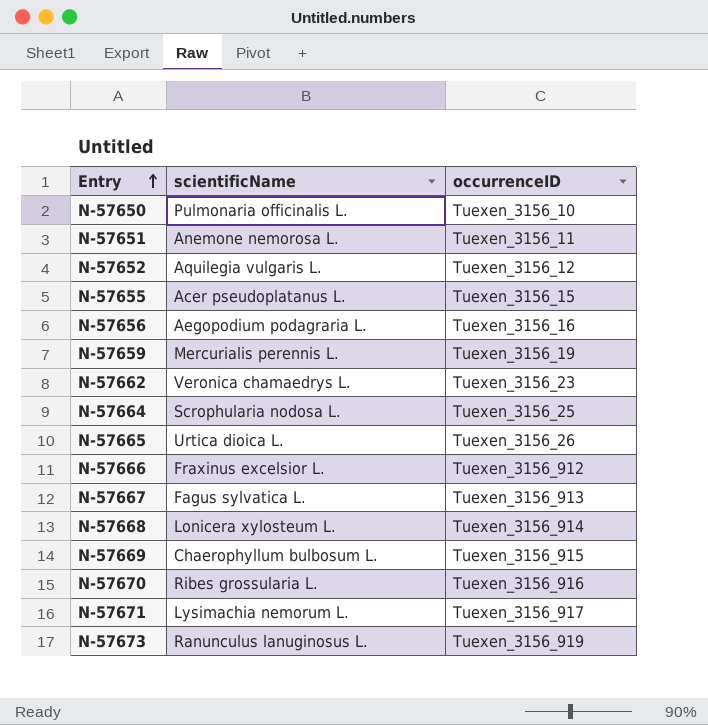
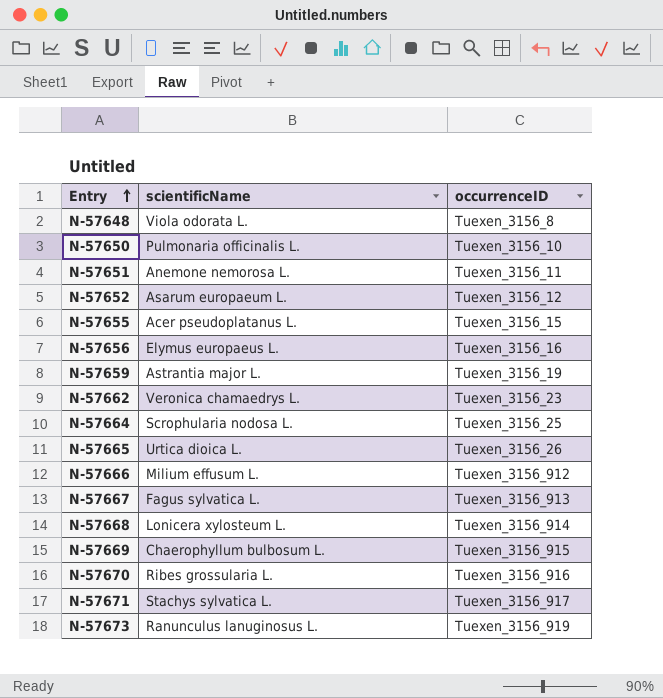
row N-57648: none -> Viola odorata L. | Tuexen_3156_8
N-57652 | scientificName: Aquilegia vulgaris L. -> Asarum europaeum L.
N-57656 | scientificName: Aegopodium podagraria L. -> Elymus europaeus L.
N-57659 | scientificName: Mercurialis perennis L. -> Astrantia major L.
N-57666 | scientificName: Fraxinus excelsior L. -> Milium effusum L.
N-57671 | scientificName: Lysimachia nemorum L. -> Stachys sylvatica L.

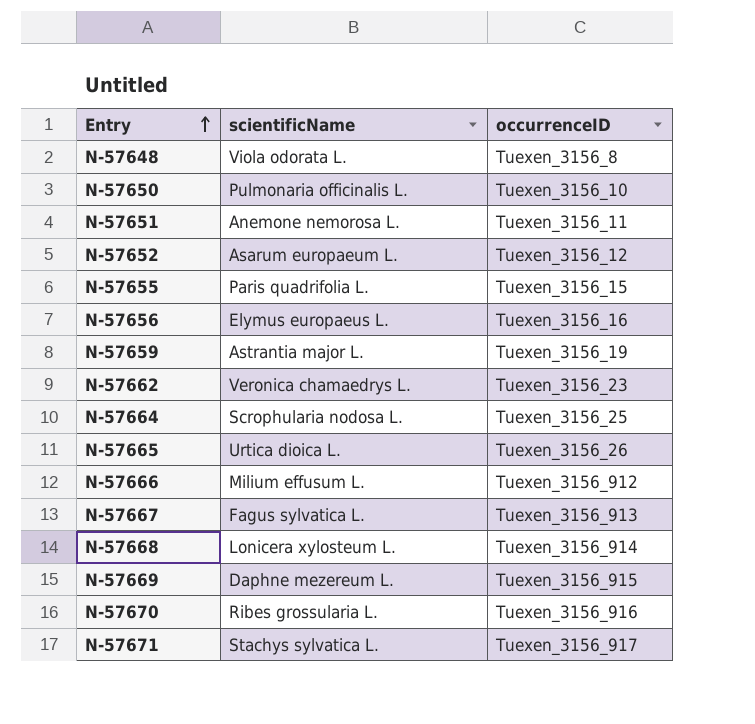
row N-57673: Ranunculus lanuginosus L. | Tuexen_3156_919 -> none
N-57655 | scientificName: Acer pseudoplatanus L. -> Paris quadrifolia L.
N-57669 | scientificName: Chaerophyllum bulbosum L. -> Daphne mezereum L.

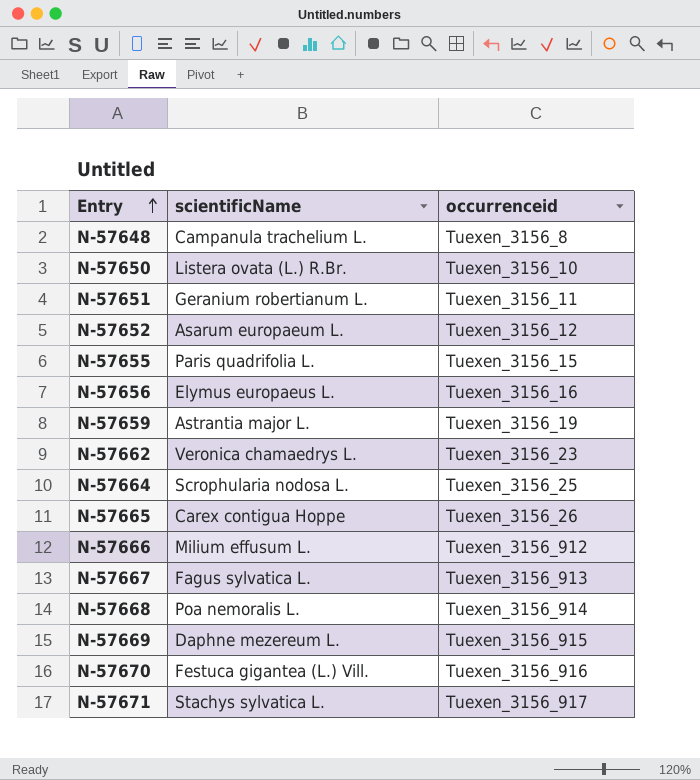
column name: occurrenceID -> occurrenceid
N-57648 | scientificName: Viola odorata L. -> Campanula trachelium L.
N-57650 | scientificName: Pulmonaria officinalis L. -> Listera ovata (L.) R.Br.
N-57651 | scientificName: Anemone nemorosa L. -> Geranium robertianum L.
N-57665 | scientificName: Urtica dioica L. -> Carex contigua Hoppe
N-57668 | scientificName: Lonicera xylosteum L. -> Poa nemoralis L.
N-57670 | scientificName: Ribes grossularia L. -> Festuca gigantea (L.) Vill.

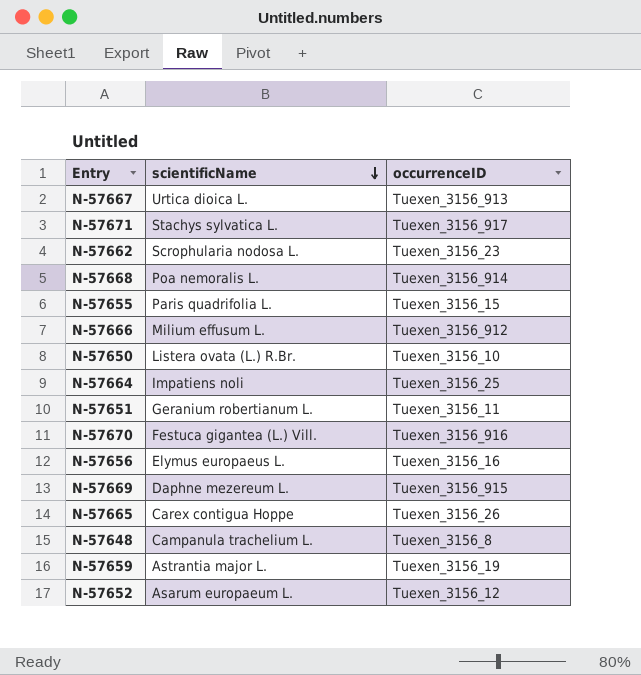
row order: Entry ascending -> scientificName descending
column name: occurrenceid -> occurrenceID
N-57667 | scientificName: Fagus sylvatica L. -> Urtica dioica L.
N-57662 | scientificName: Veronica chamaedrys L. -> Scrophularia nodosa L.
N-57664 | scientificName: Scrophularia nodosa L. -> Impatiens noli

